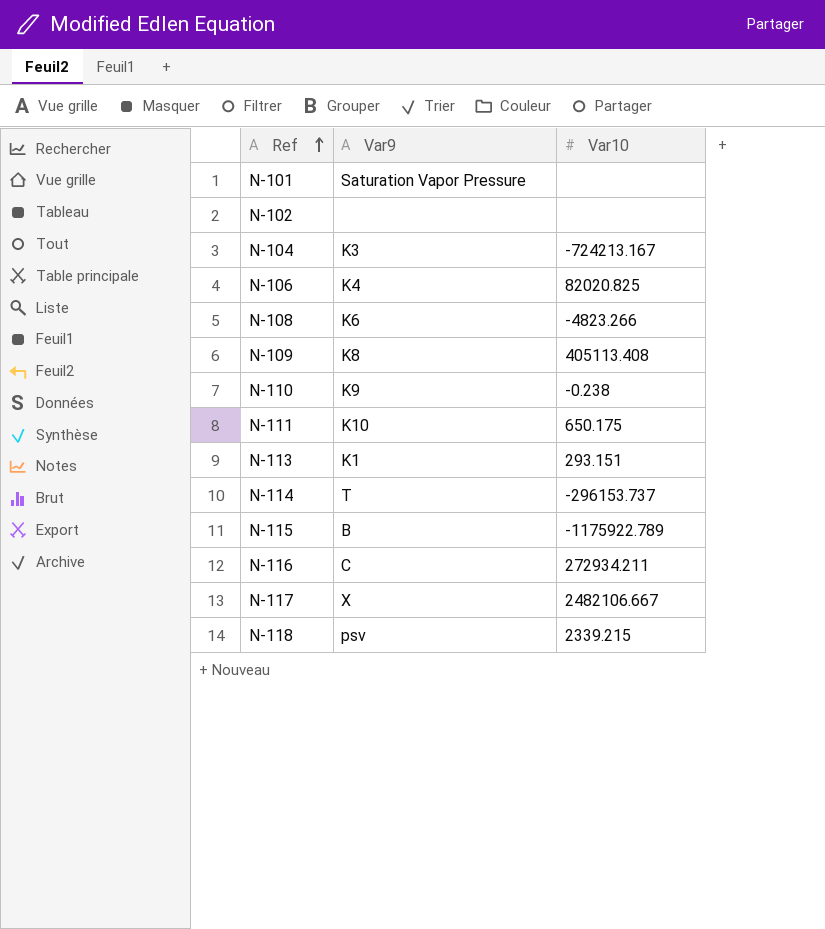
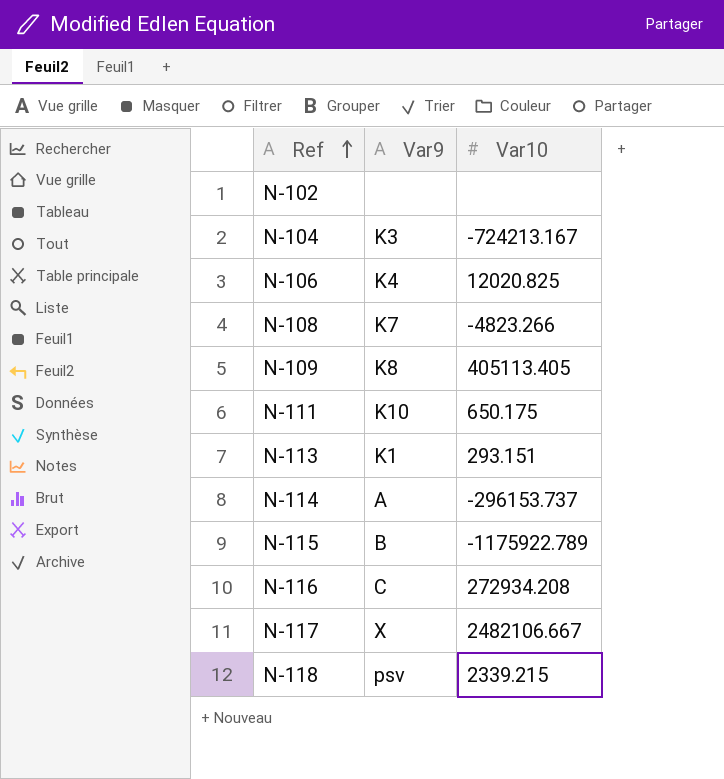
row N-101: Saturation Vapor Pressure | none -> none
row N-110: K9 | -0.238 -> none
N-106 | Var10: 82020.825 -> 12020.825
N-108 | Var9: K6 -> K7
N-109 | Var10: 405113.408 -> 405113.405
N-114 | Var9: T -> A
N-116 | Var10: 272934.211 -> 272934.208

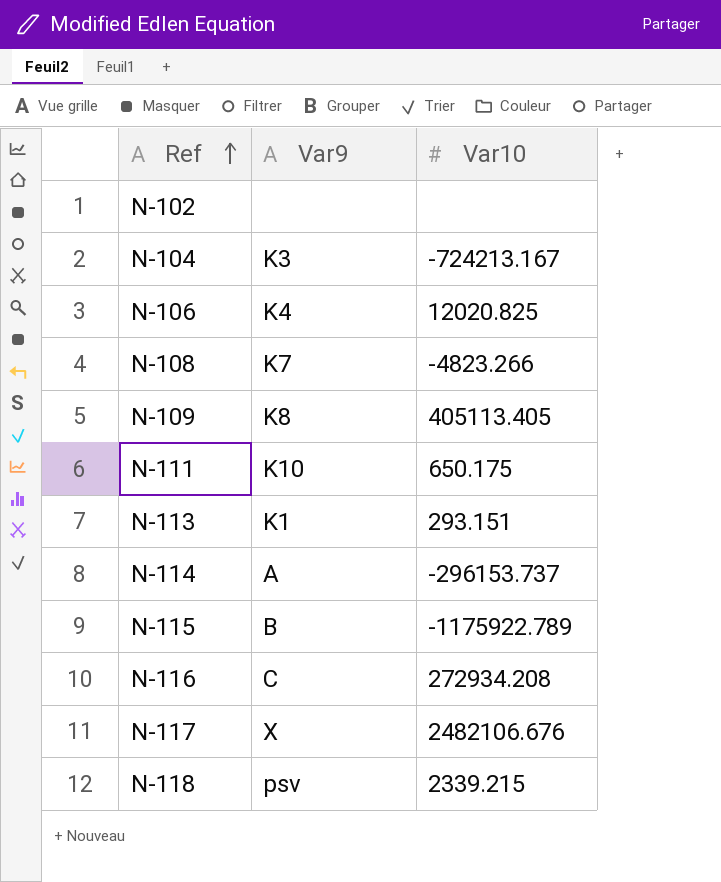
N-117 | Var10: 2482106.667 -> 2482106.676

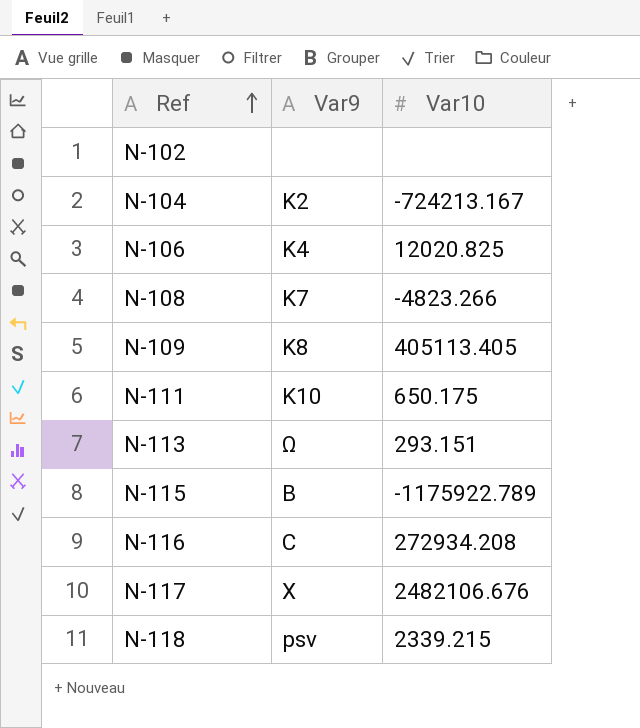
row N-114: A | -296153.737 -> none
N-104 | Var9: K3 -> K2
N-113 | Var9: K1 -> Ω

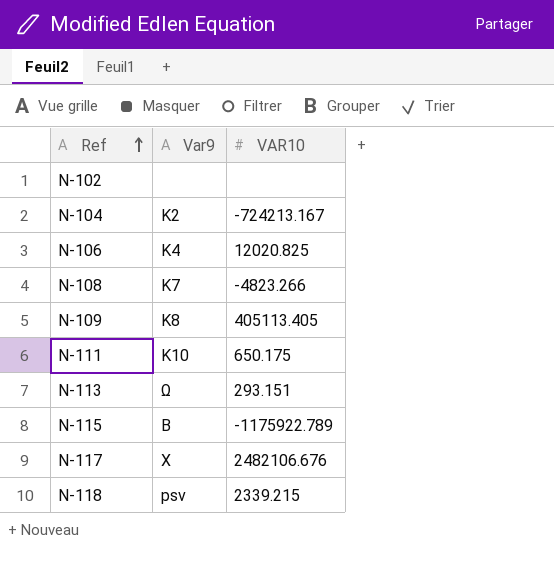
column name: Var10 -> VAR10
row N-116: C | 272934.208 -> none

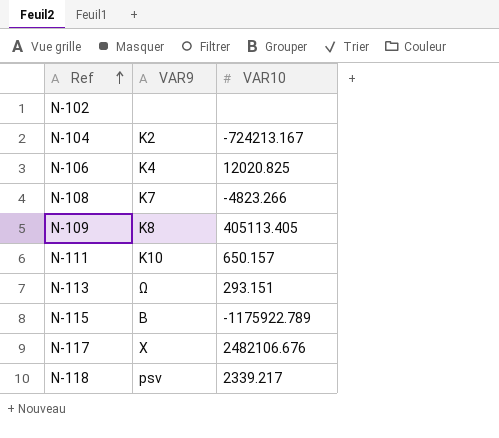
column name: Var9 -> VAR9
N-111 | VAR10: 650.175 -> 650.157
N-118 | VAR10: 2339.215 -> 2339.217

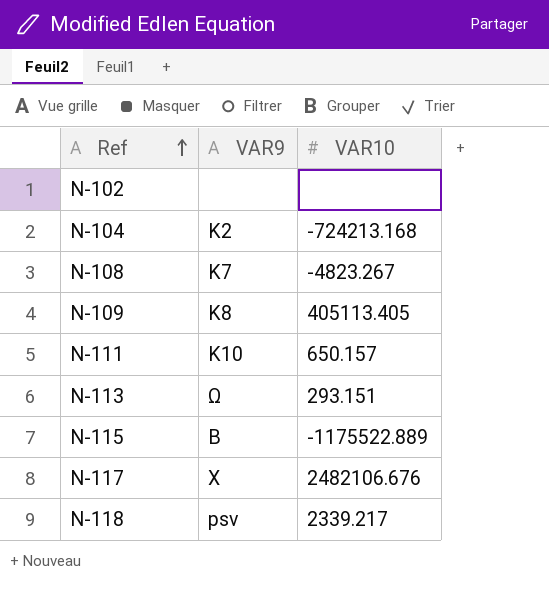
row N-106: K4 | 12020.825 -> none
N-104 | VAR10: -724213.167 -> -724213.168
N-108 | VAR10: -4823.266 -> -4823.267
N-115 | VAR10: -1175922.789 -> -1175522.889

